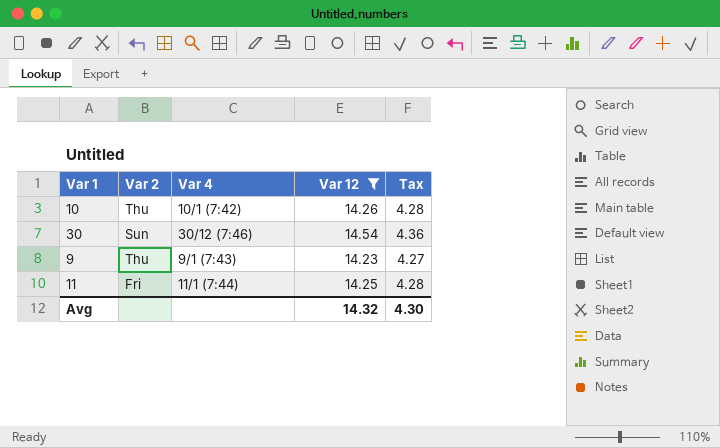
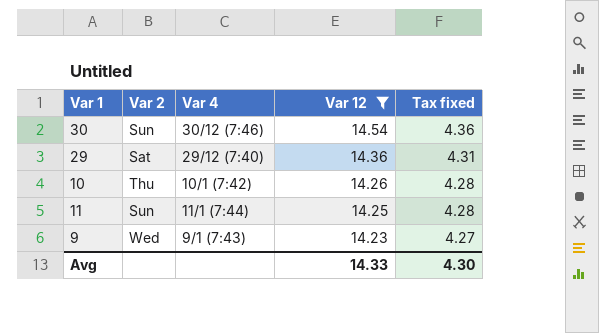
row order: none -> Var 12 descending
column name: Tax -> Tax fixed
row 29: none -> Sat | 29/12 (7:40) | 14.36 | 4.31
11 | Var 2: Fri -> Sun
9 | Var 2: Thu -> Wed
Avg | Var 12: 14.32 -> 14.33

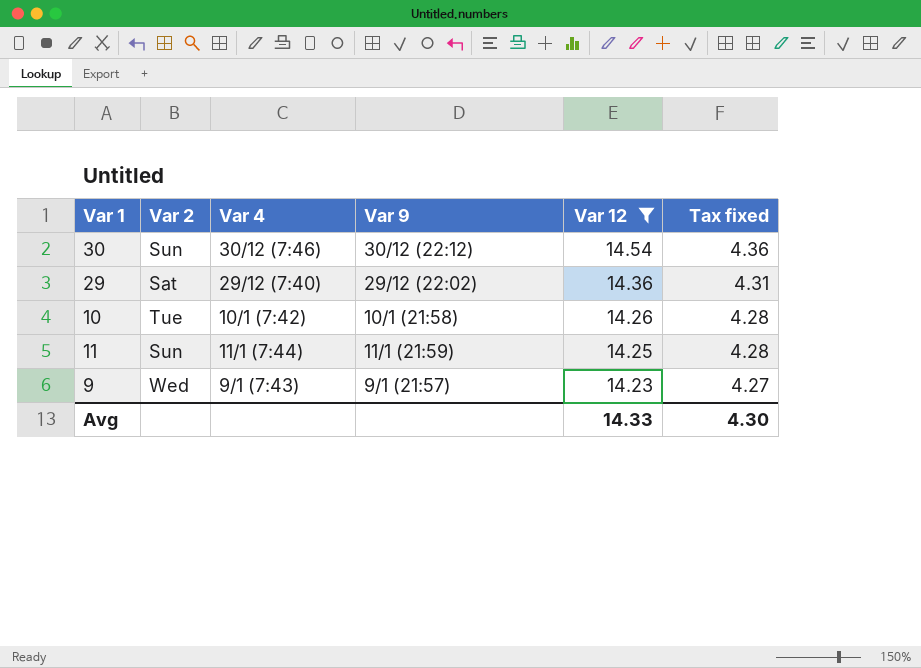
column Var 9 | position: none -> 4
10 | Var 2: Thu -> Tue

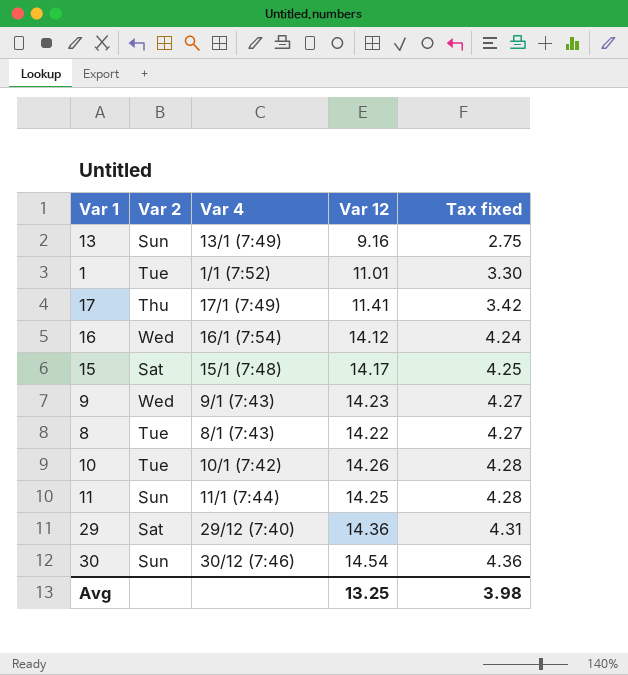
filter: Var 12 >= 14.23 -> none
row order: Var 12 descending -> Tax fixed ascending
column Var 9 | position: 4 -> none
Avg | Var 12: 14.33 -> 13.25
Avg | Tax fixed: 4.30 -> 3.98

